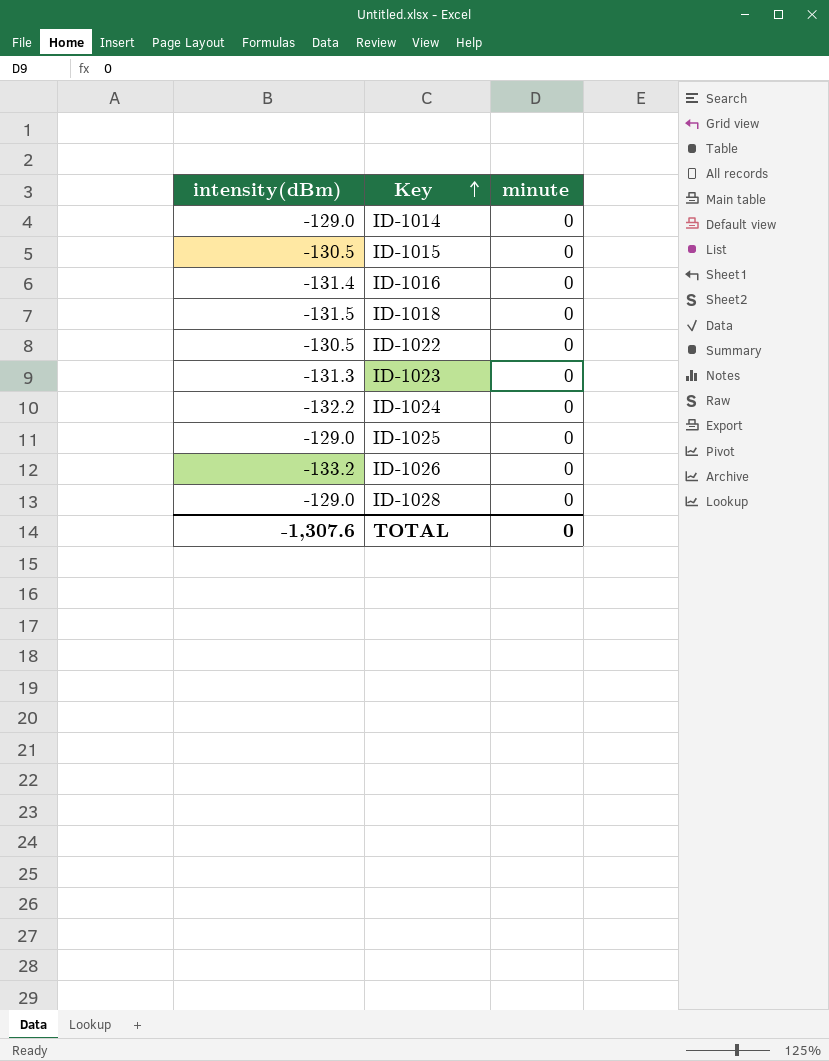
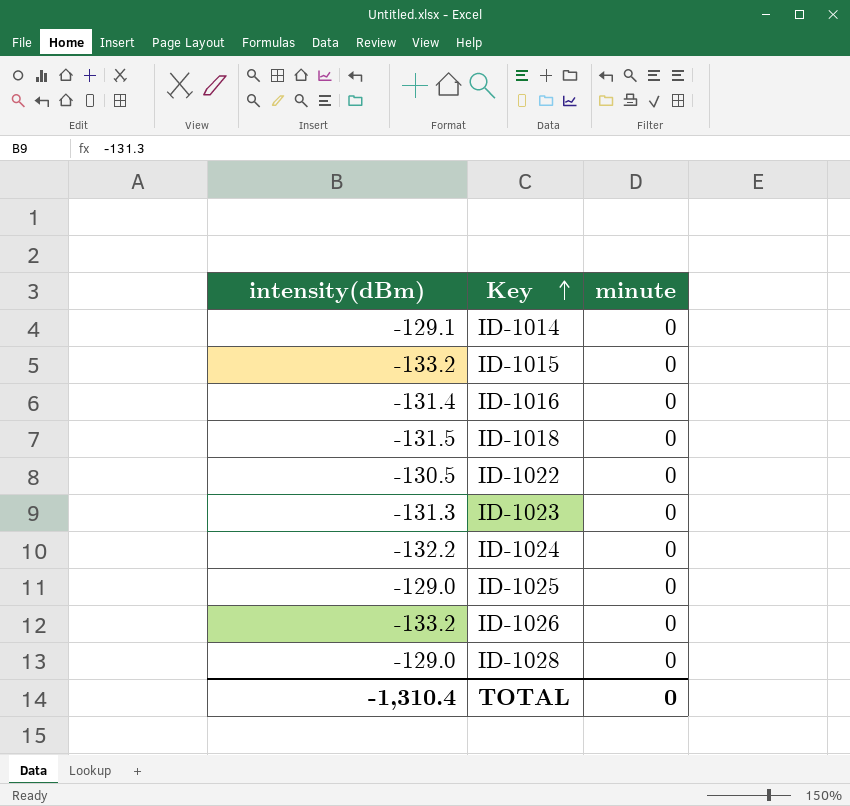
ID-1014 | intensity(dBm): -129.0 -> -129.1
ID-1015 | intensity(dBm): -130.5 -> -133.2
TOTAL | intensity(dBm): -1,307.6 -> -1,310.4

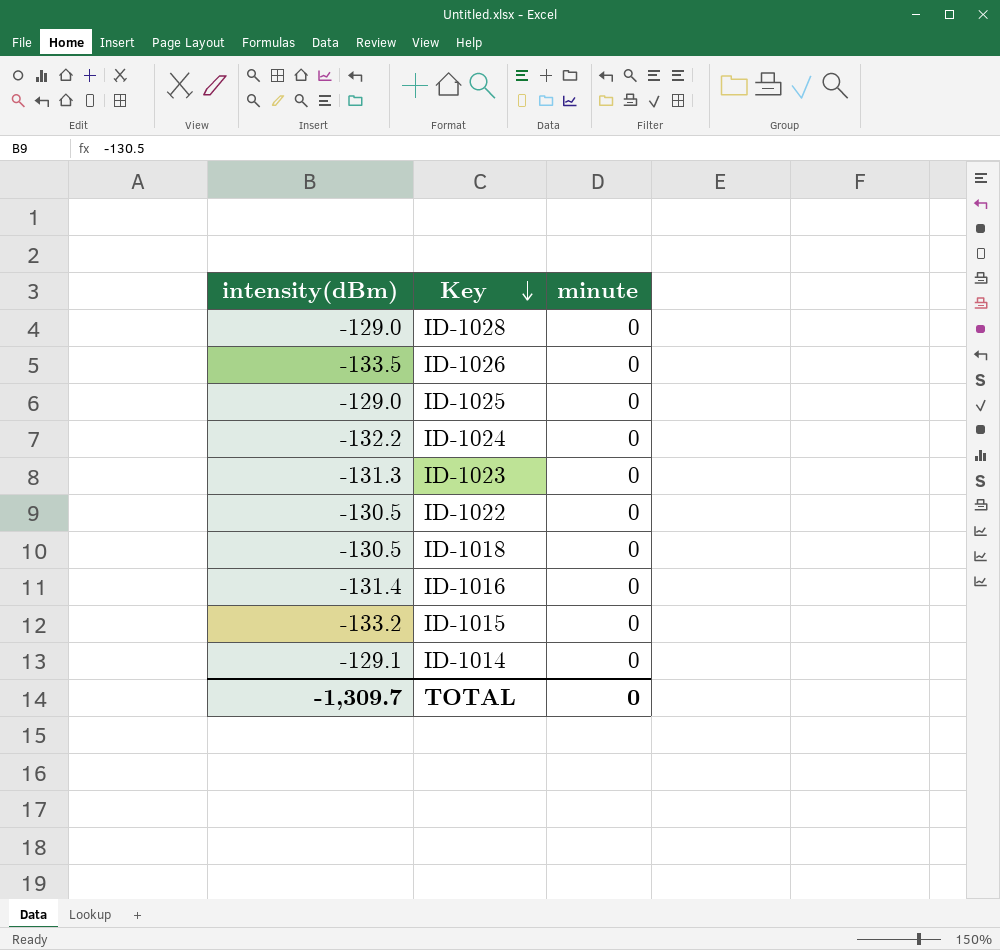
row order: Key ascending -> Key descending
ID-1026 | intensity(dBm): -133.2 -> -133.5
ID-1018 | intensity(dBm): -131.5 -> -130.5
TOTAL | intensity(dBm): -1,310.4 -> -1,309.7

